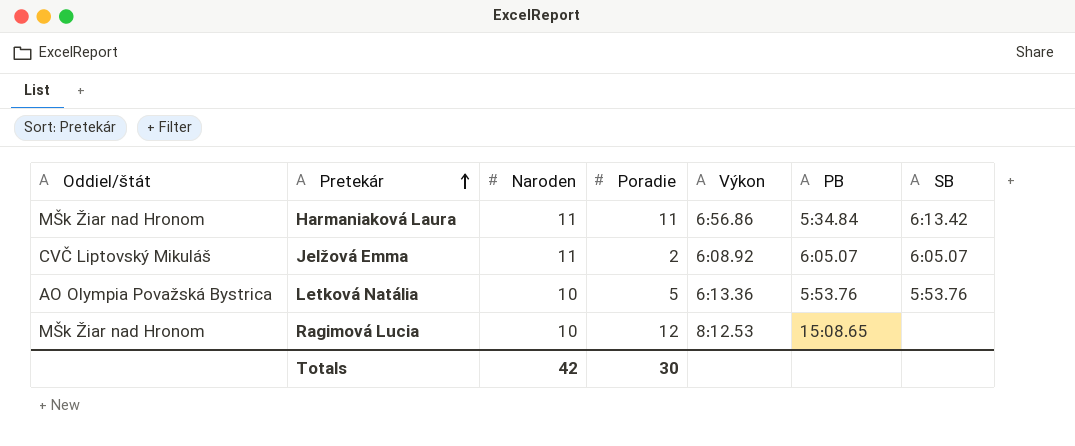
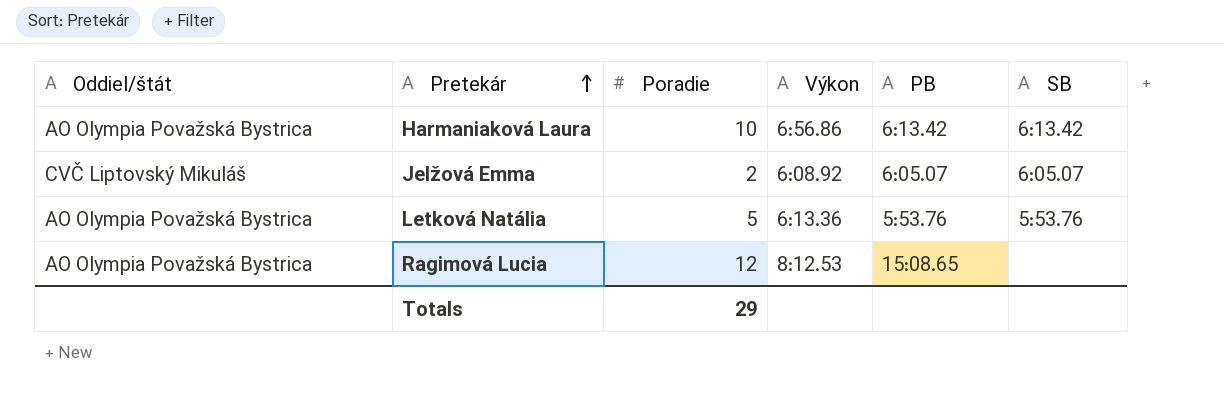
column Naroden | position: 3 -> none
Harmaniaková Laura | Oddiel/štát: MŠk Žiar nad Hronom -> AO Olympia Považská Bystrica
Harmaniaková Laura | Poradie: 11 -> 10
Harmaniaková Laura | PB: 5:34.84 -> 6:13.42
Ragimová Lucia | Oddiel/štát: MŠk Žiar nad Hronom -> AO Olympia Považská Bystrica
Totals | Poradie: 30 -> 29

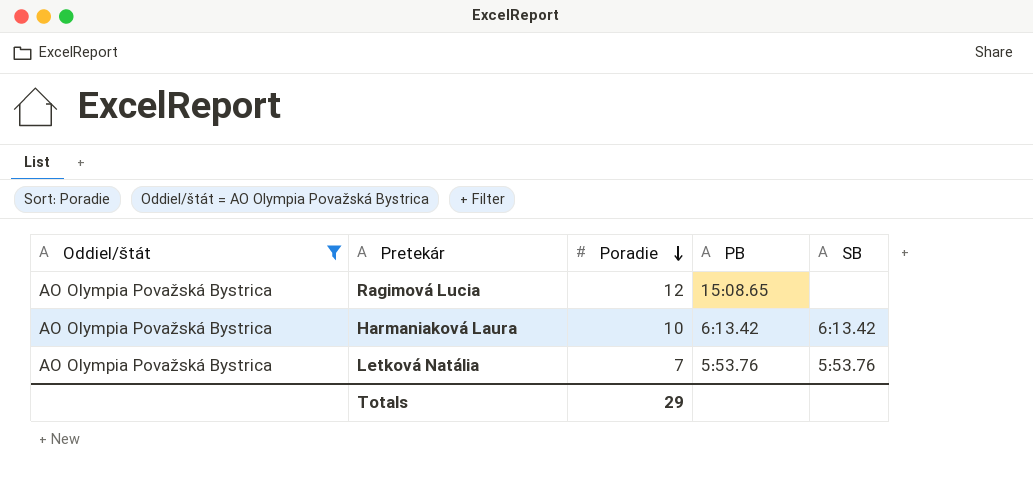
filter: none -> Oddiel/štát = AO Olympia Považská Bystrica
row order: Pretekár ascending -> Poradie descending
column Výkon | position: 4 -> none
Letková Natália | Poradie: 5 -> 7

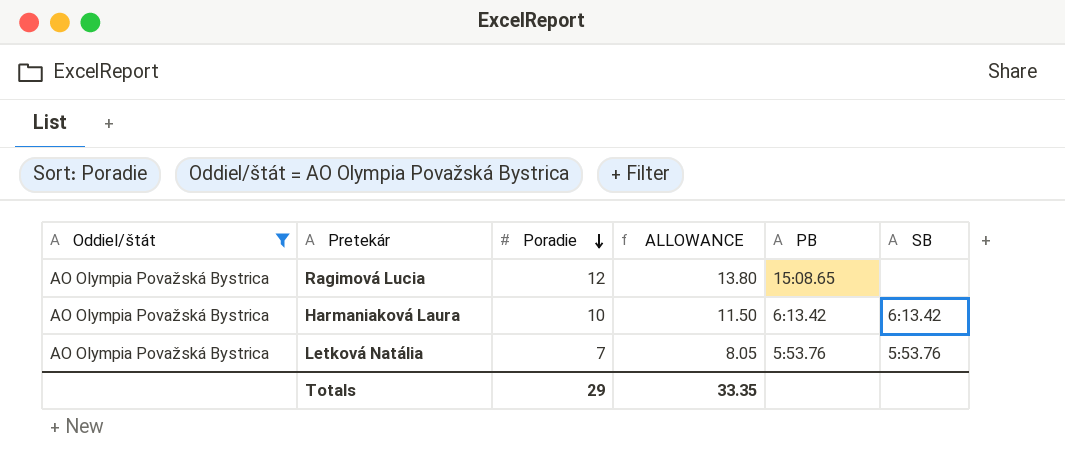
column ALLOWANCE | formula: none -> [Poradie] * 1.15

